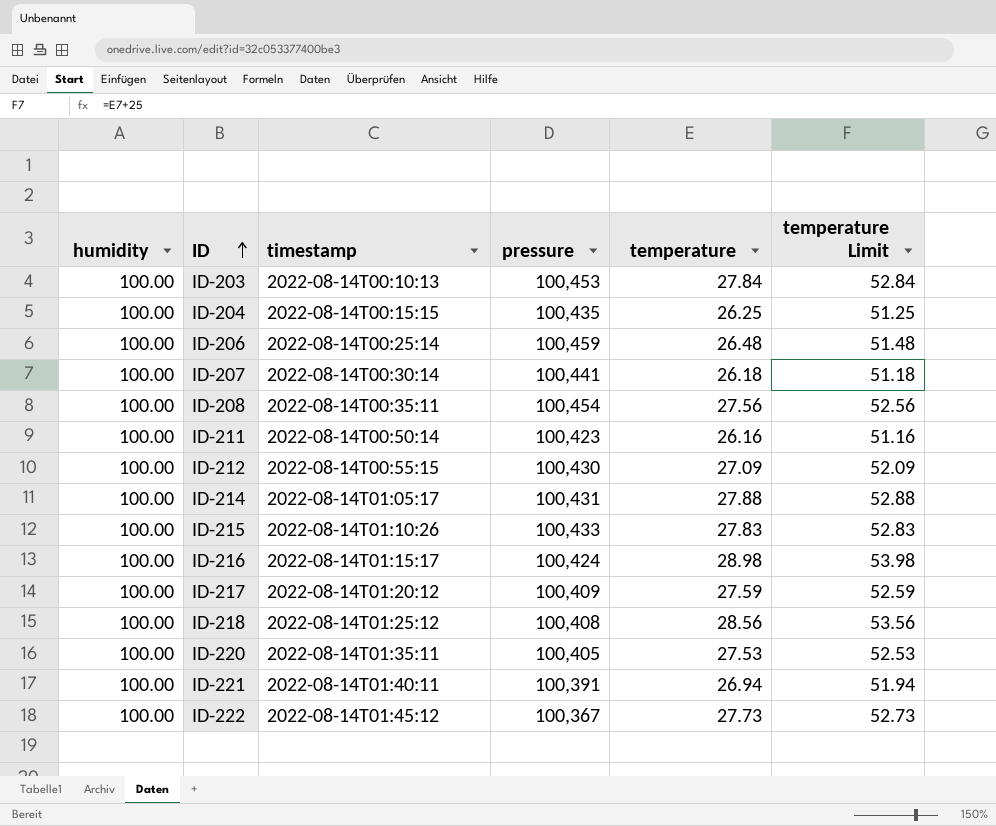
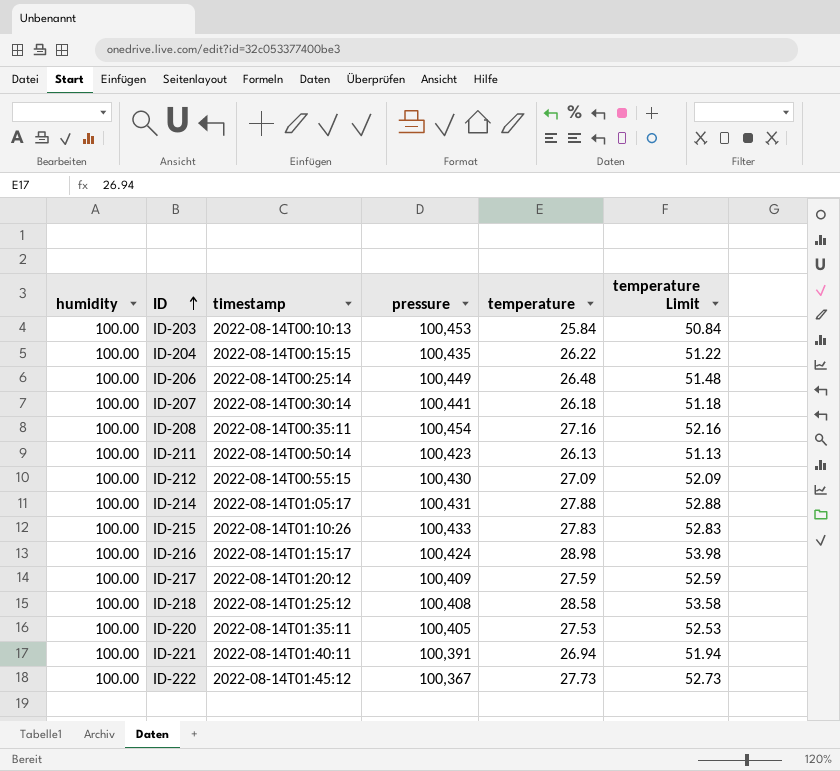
ID-203 | temperature: 27.84 -> 25.84
ID-203 | temperature Limit: 52.84 -> 50.84
ID-204 | temperature: 26.25 -> 26.22
ID-204 | temperature Limit: 51.25 -> 51.22
ID-206 | pressure: 100,459 -> 100,449
ID-208 | temperature: 27.56 -> 27.16
ID-208 | temperature Limit: 52.56 -> 52.16
ID-211 | temperature: 26.16 -> 26.13
ID-211 | temperature Limit: 51.16 -> 51.13
ID-218 | temperature: 28.56 -> 28.58
ID-218 | temperature Limit: 53.56 -> 53.58

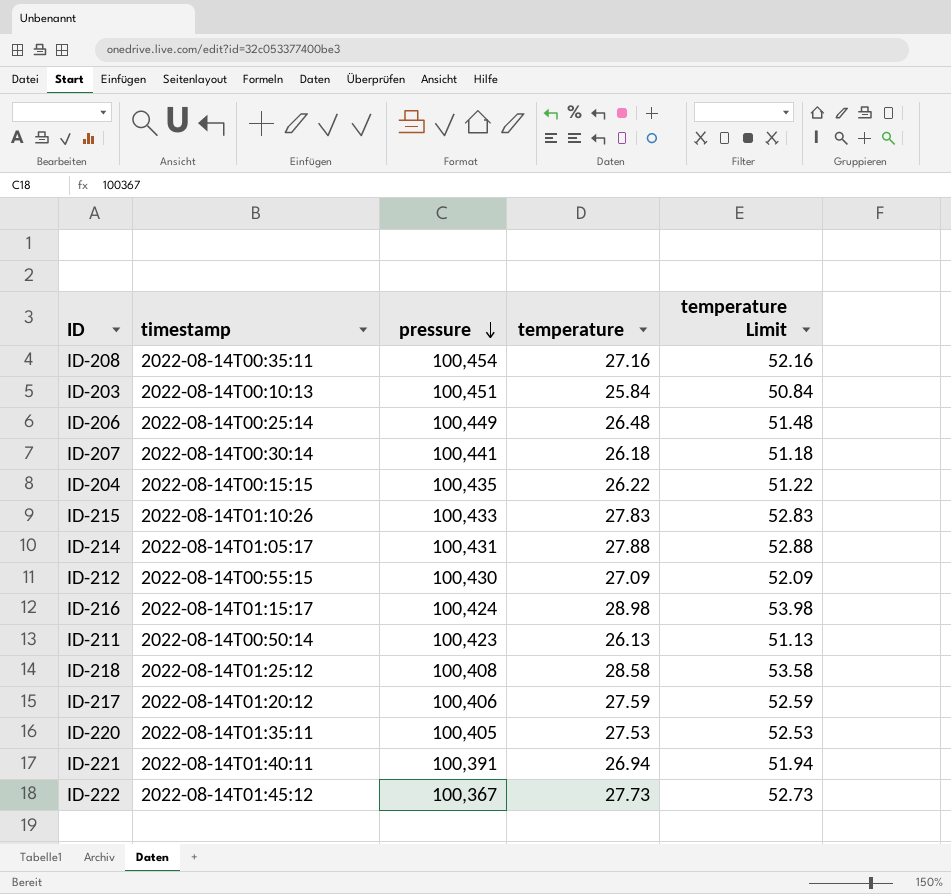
row order: ID ascending -> pressure descending
column humidity | position: 1 -> none
ID-203 | pressure: 100,453 -> 100,451
ID-217 | pressure: 100,409 -> 100,406

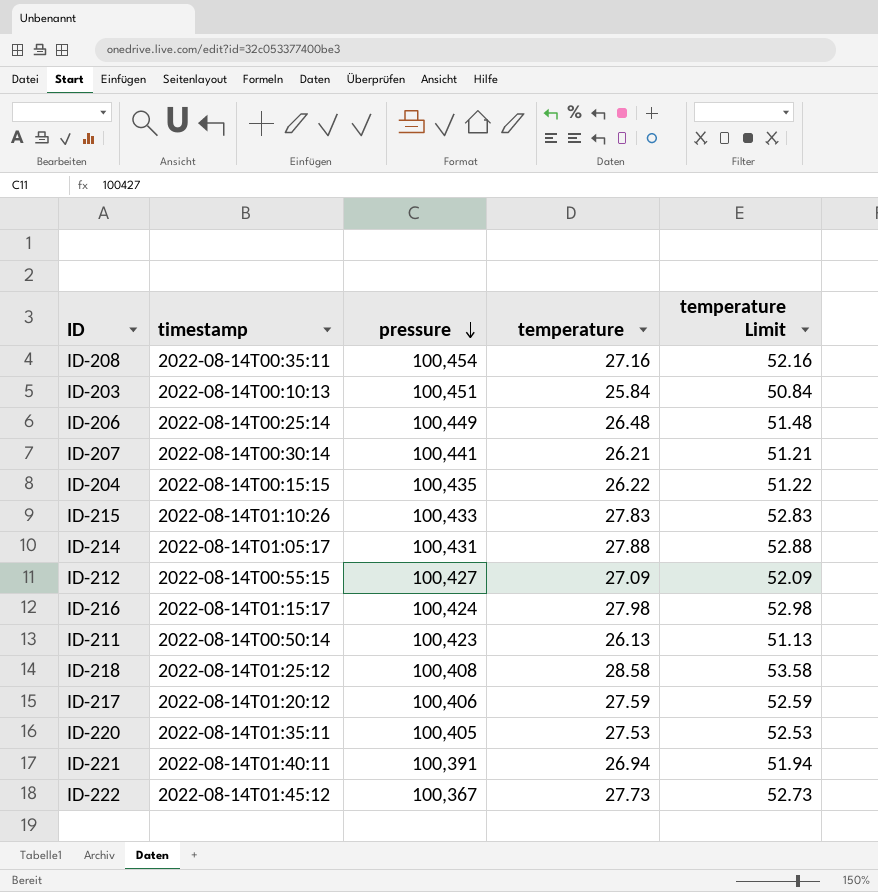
ID-207 | temperature: 26.18 -> 26.21
ID-207 | temperature Limit: 51.18 -> 51.21
ID-212 | pressure: 100,430 -> 100,427
ID-216 | temperature: 28.98 -> 27.98
ID-216 | temperature Limit: 53.98 -> 52.98

